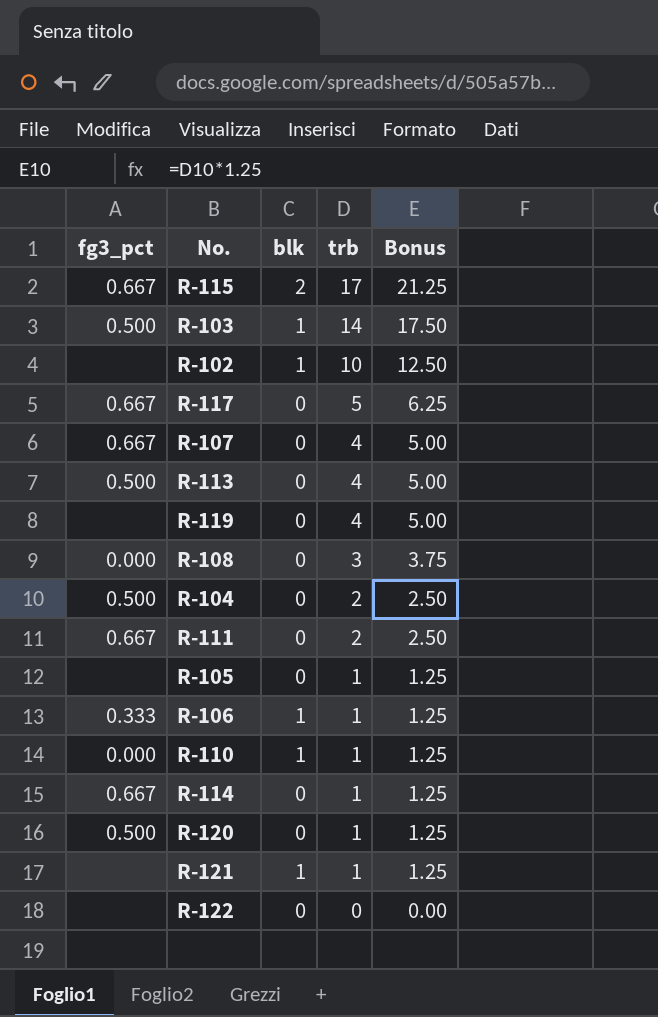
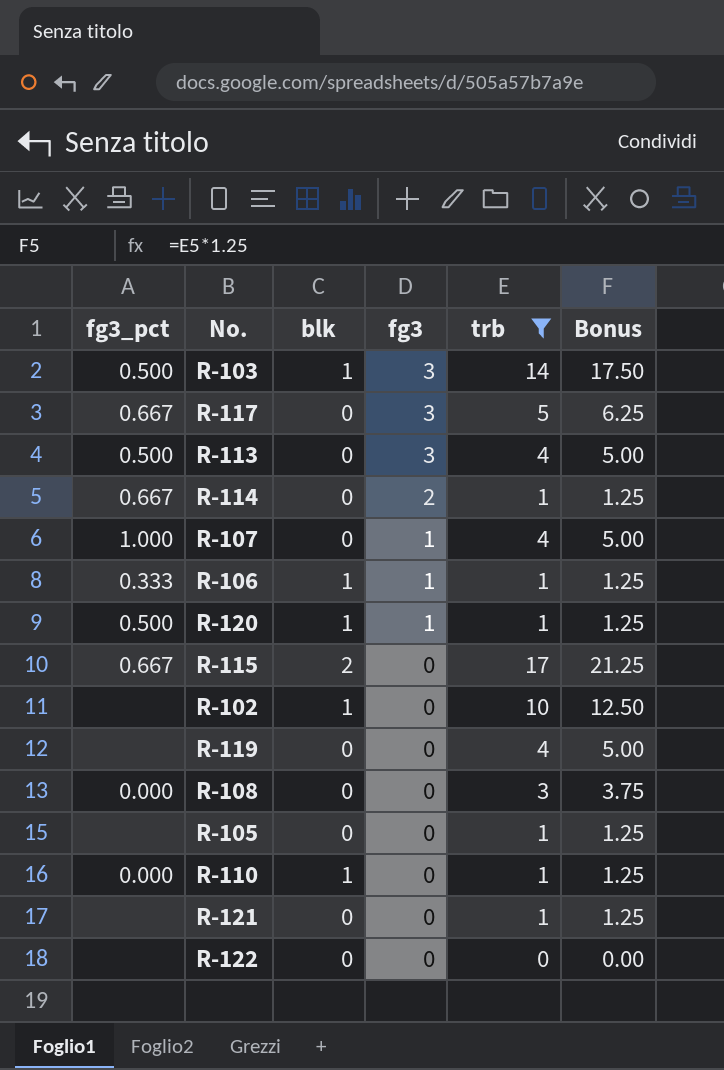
filter: none -> trb != 2
row order: trb descending -> fg3 descending
column fg3 | position: none -> 4
R-107 | fg3_pct: 0.667 -> 1.000
R-120 | blk: 0 -> 1
R-121 | blk: 1 -> 0

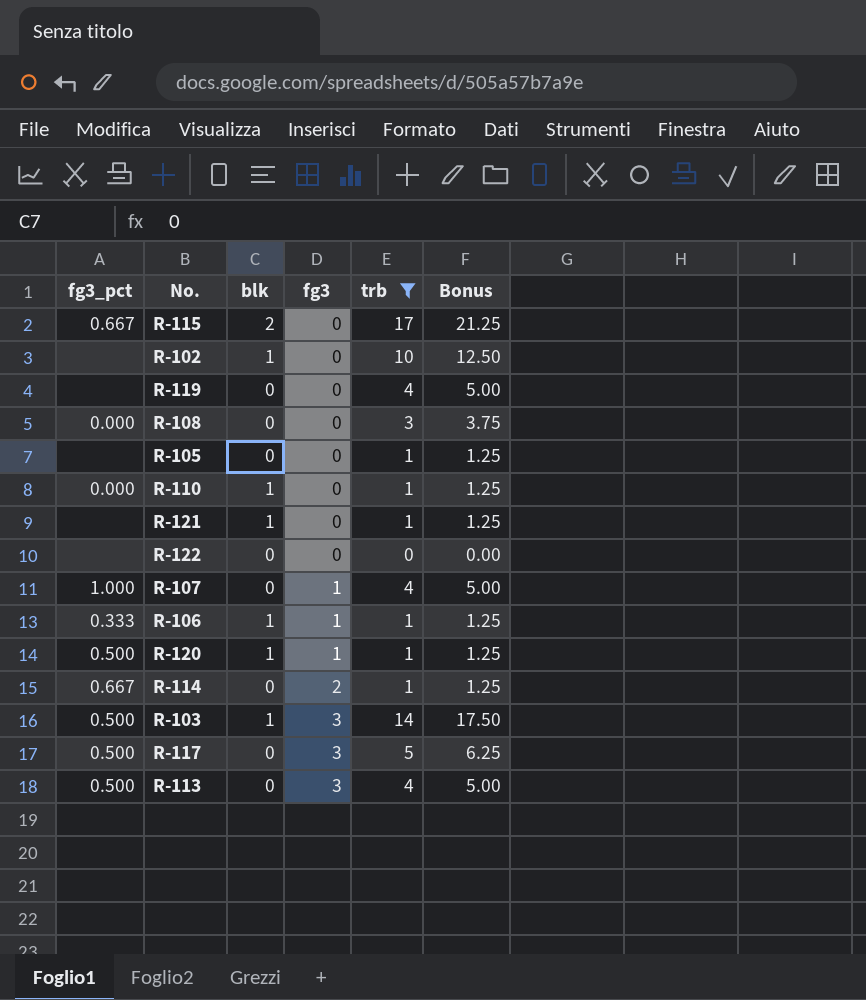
row order: fg3 descending -> fg3 ascending
R-121 | blk: 0 -> 1
R-117 | fg3_pct: 0.667 -> 0.500

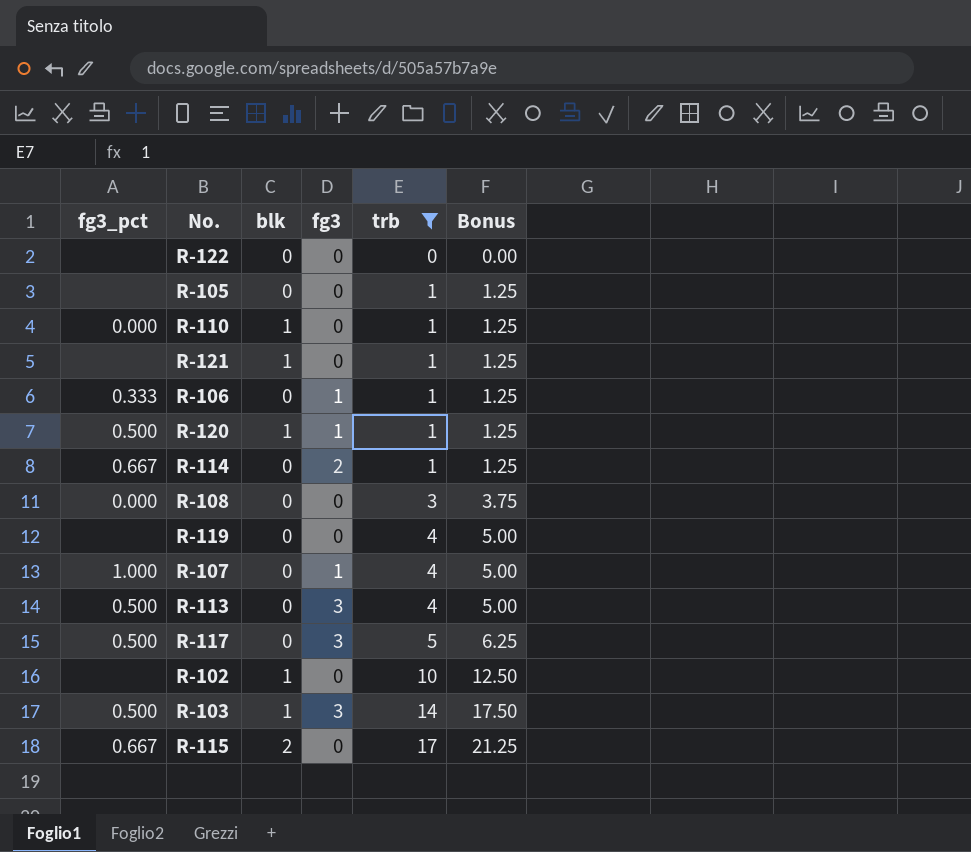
row order: fg3 ascending -> trb ascending
R-106 | blk: 1 -> 0

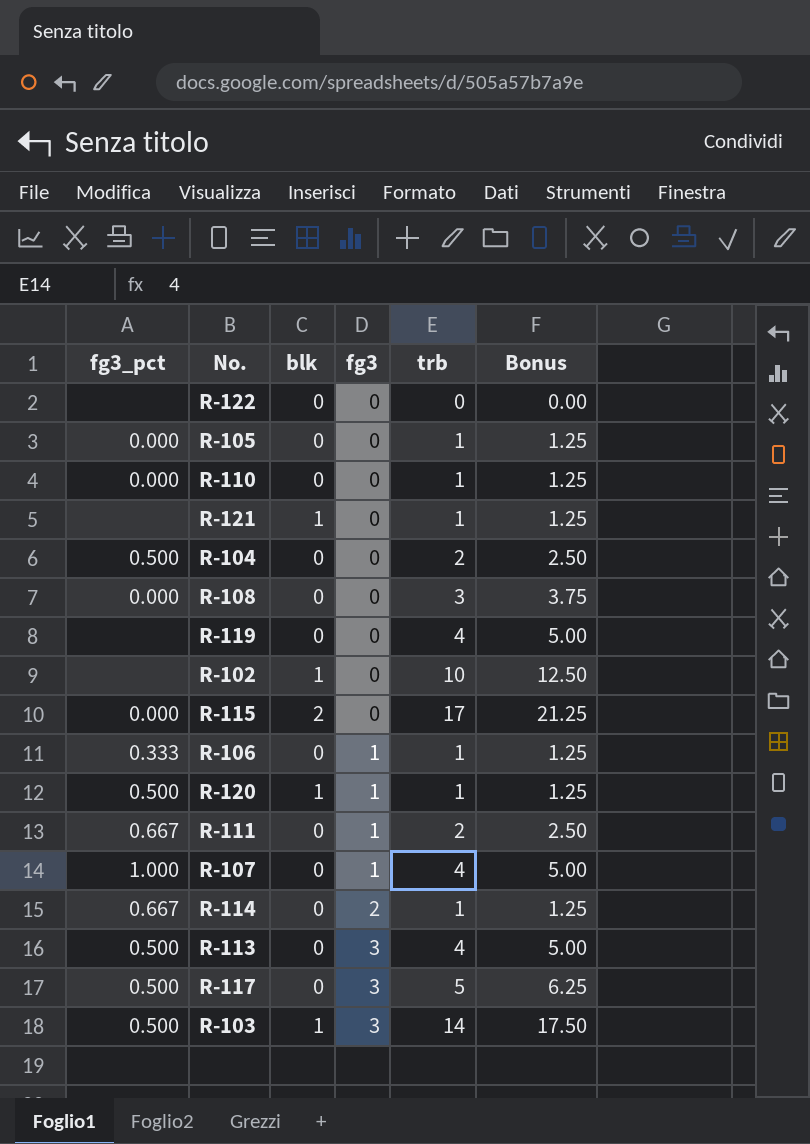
filter: trb != 2 -> none
row order: trb ascending -> fg3 ascending
R-105 | fg3_pct: none -> 0.000
R-110 | blk: 1 -> 0
R-115 | fg3_pct: 0.667 -> 0.000

